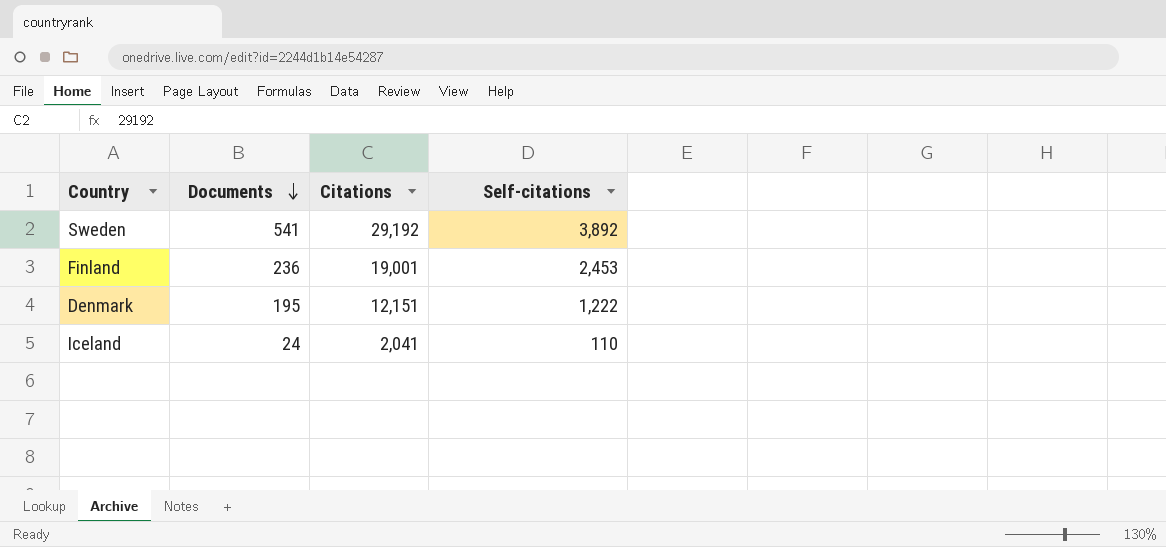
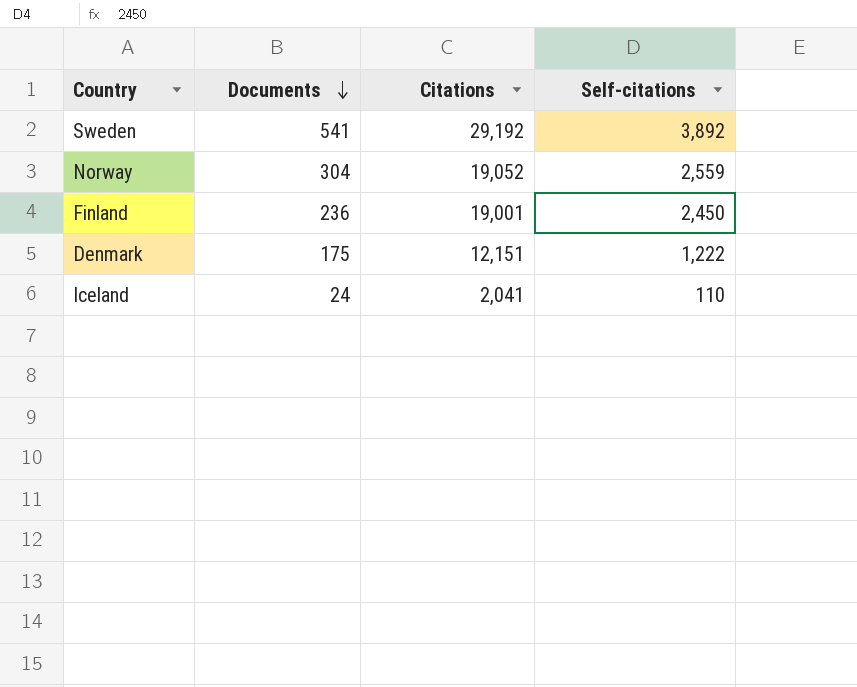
row Norway: none -> 304 | 19,052 | 2,559
Finland | Self-citations: 2,453 -> 2,450
Denmark | Documents: 195 -> 175

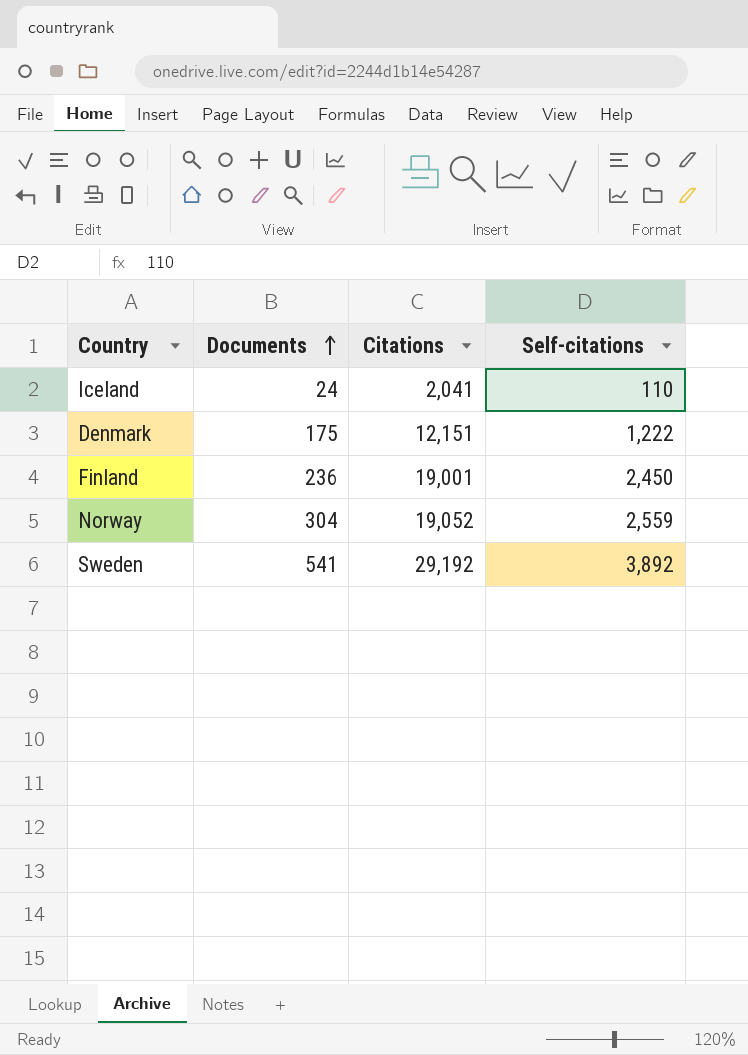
row order: Documents descending -> Documents ascending

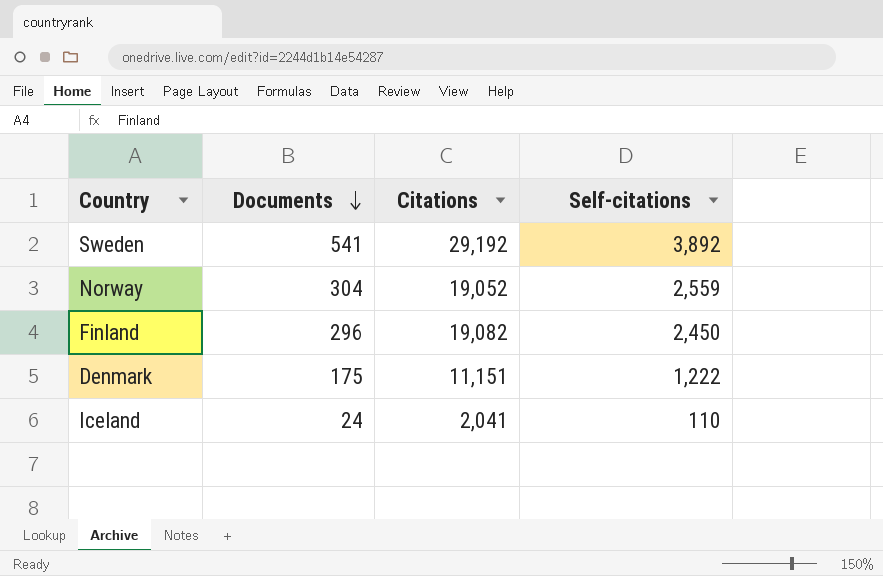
row order: Documents ascending -> Documents descending
Finland | Documents: 236 -> 296
Finland | Citations: 19,001 -> 19,082
Denmark | Citations: 12,151 -> 11,151

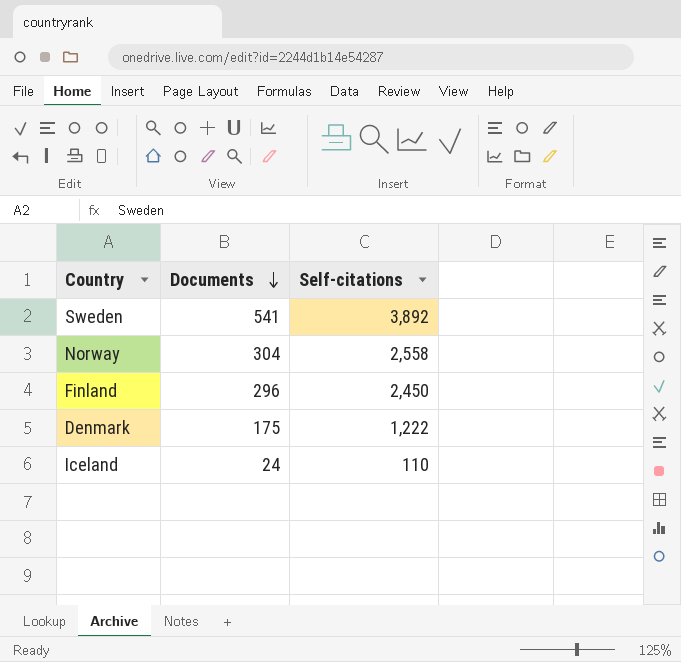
column Citations | position: 3 -> none
Norway | Self-citations: 2,559 -> 2,558

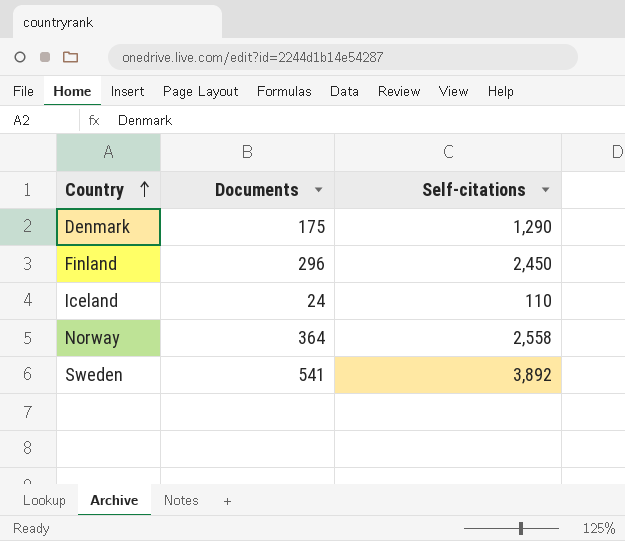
row order: Documents descending -> Country ascending
Denmark | Self-citations: 1,222 -> 1,290
Norway | Documents: 304 -> 364

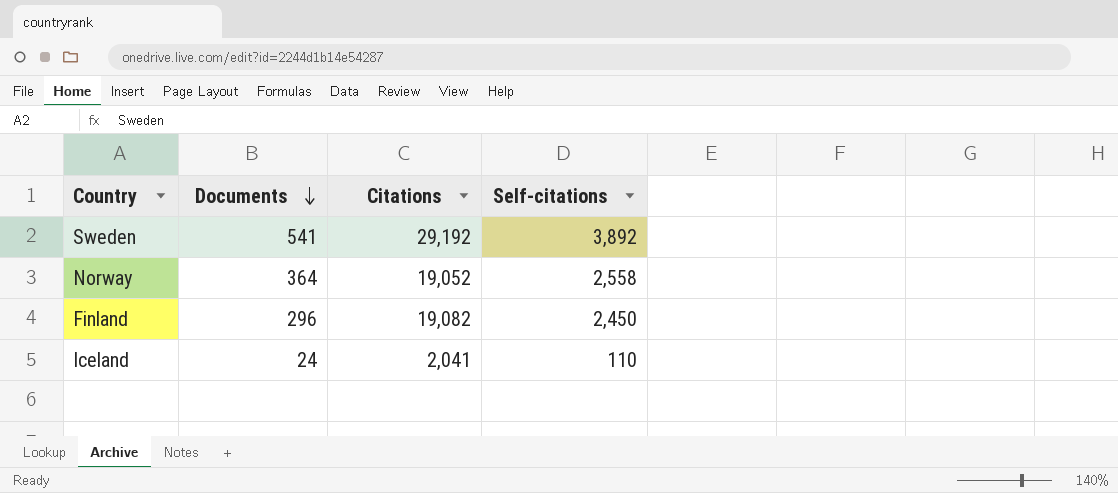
row order: Country ascending -> Documents descending
column Citations | position: none -> 3
row Denmark: 175 | 1,290 -> none

